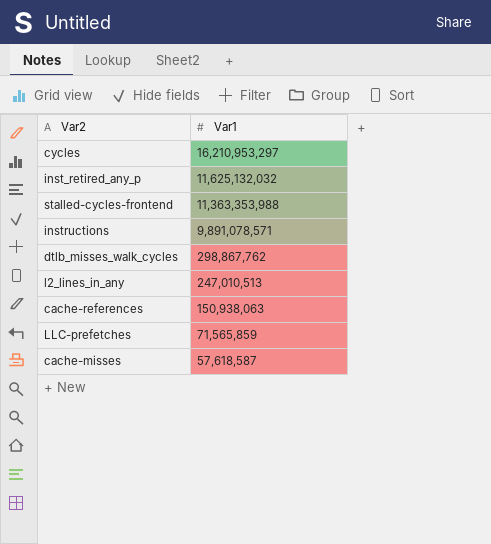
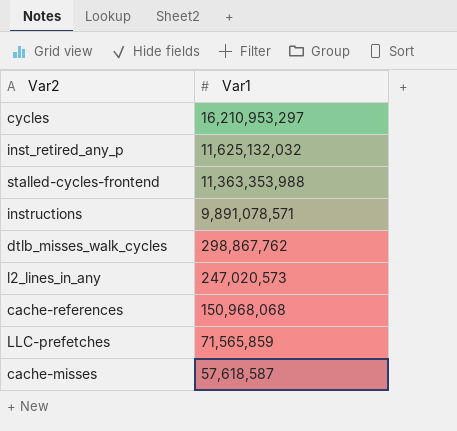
l2_lines_in_any | Var1: 247,010,513 -> 247,020,573
cache-references | Var1: 150,938,063 -> 150,968,068

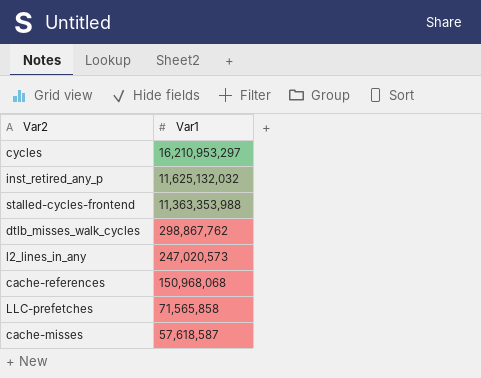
row instructions: 9,891,078,571 -> none
LLC-prefetches | Var1: 71,565,859 -> 71,565,858

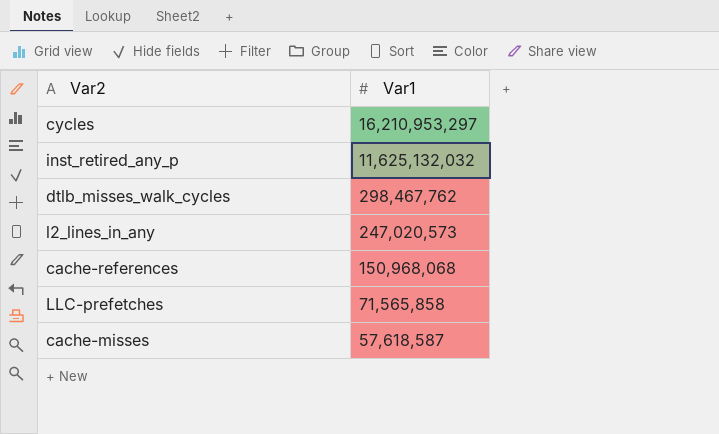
row stalled-cycles-frontend: 11,363,353,988 -> none
dtlb_misses_walk_cycles | Var1: 298,867,762 -> 298,467,762

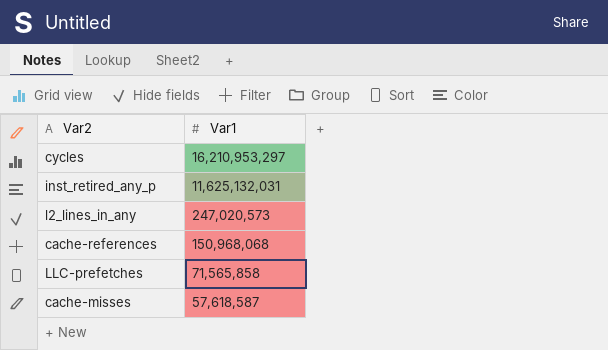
row dtlb_misses_walk_cycles: 298,467,762 -> none
inst_retired_any_p | Var1: 11,625,132,032 -> 11,625,132,031

